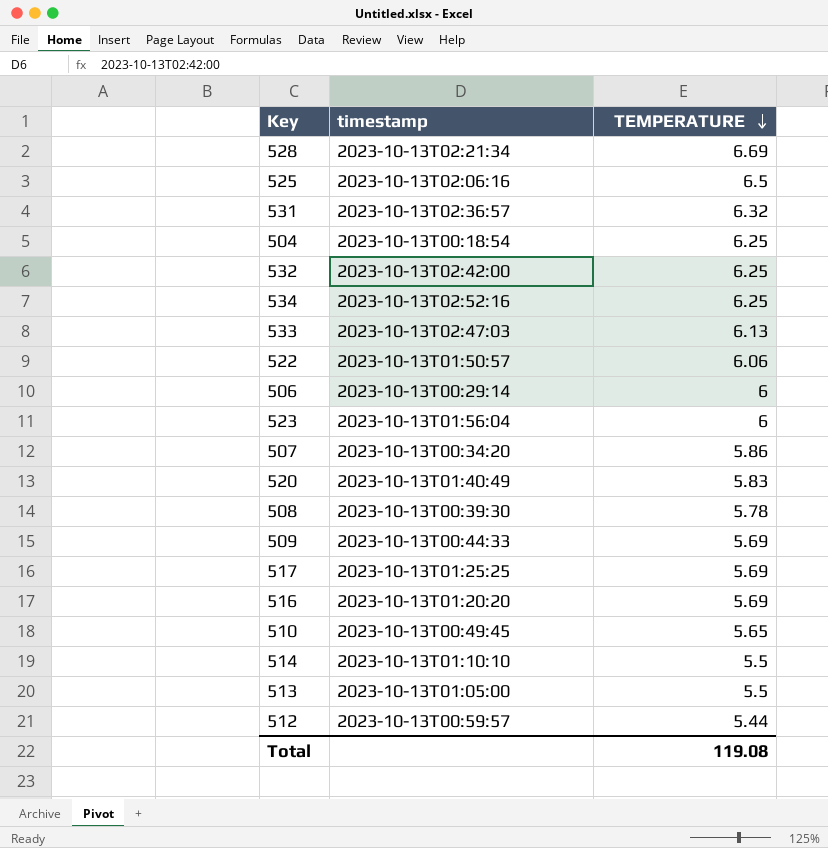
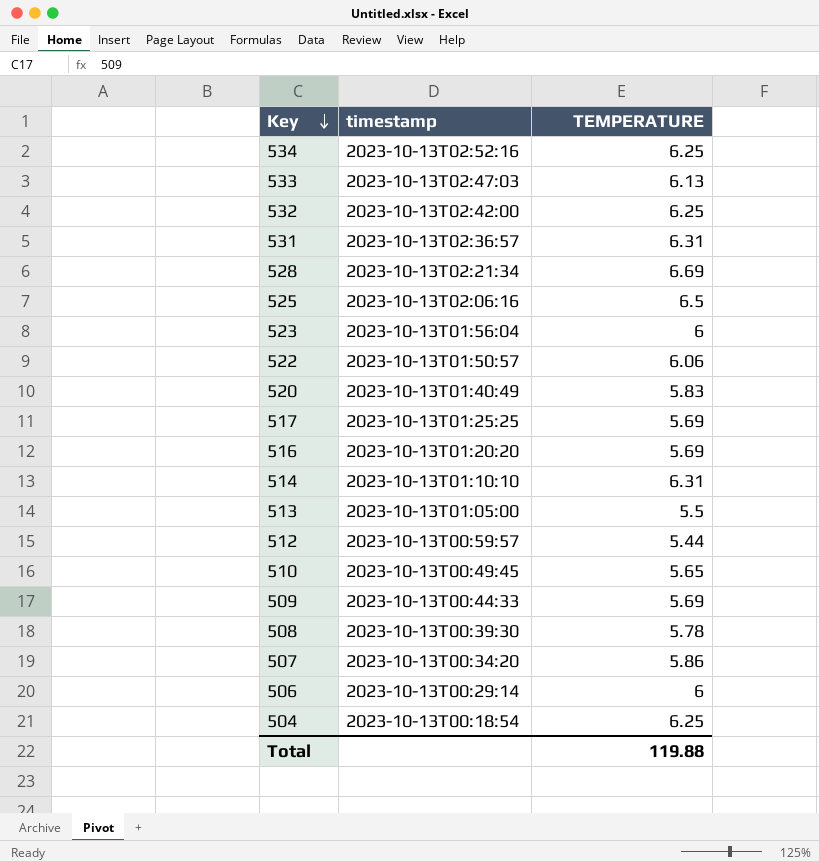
row order: TEMPERATURE descending -> Key descending
531 | TEMPERATURE: 6.32 -> 6.31
514 | TEMPERATURE: 5.5 -> 6.31
Total | TEMPERATURE: 119.08 -> 119.88

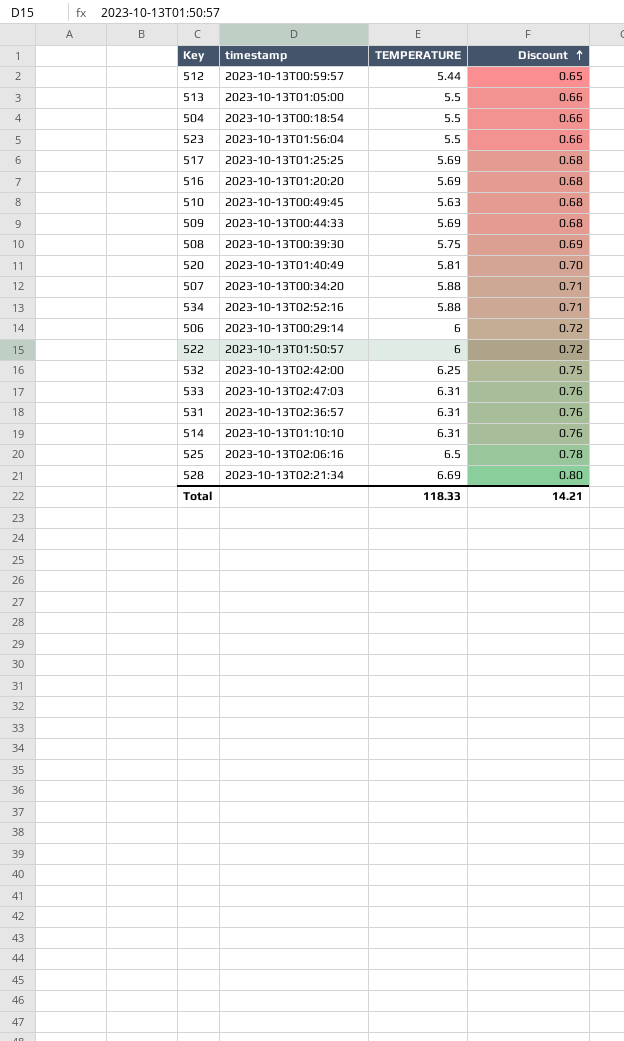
row order: Key descending -> Discount ascending
column Discount | formula: none -> [TEMPERATURE] * 0.12
504 | TEMPERATURE: 6.25 -> 5.5
523 | TEMPERATURE: 6 -> 5.5
510 | TEMPERATURE: 5.65 -> 5.63
508 | TEMPERATURE: 5.78 -> 5.75
520 | TEMPERATURE: 5.83 -> 5.81
507 | TEMPERATURE: 5.86 -> 5.88
534 | TEMPERATURE: 6.25 -> 5.88
522 | TEMPERATURE: 6.06 -> 6
533 | TEMPERATURE: 6.13 -> 6.31
Total | TEMPERATURE: 119.88 -> 118.33

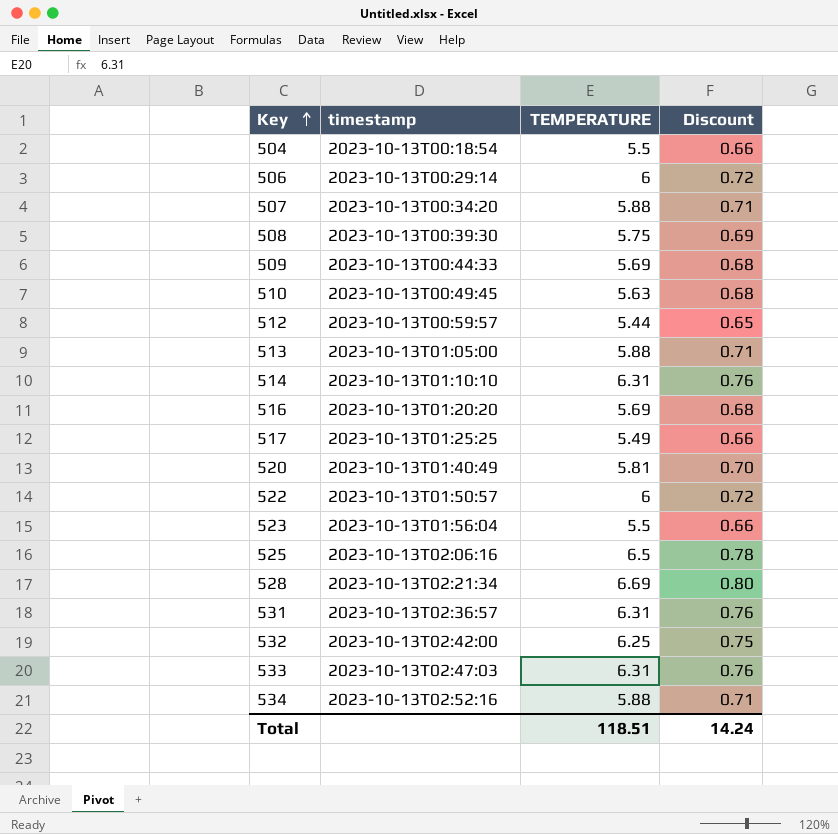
row order: Discount ascending -> Key ascending
513 | TEMPERATURE: 5.5 -> 5.88
513 | Discount: 0.66 -> 0.71
517 | TEMPERATURE: 5.69 -> 5.49
517 | Discount: 0.68 -> 0.66
Total | TEMPERATURE: 118.33 -> 118.51
Total | Discount: 14.21 -> 14.24

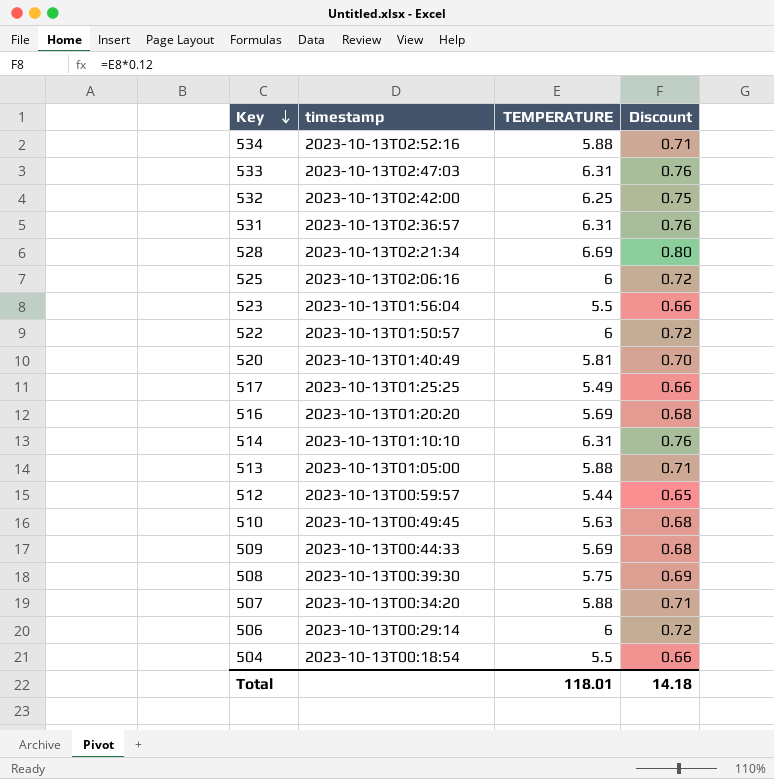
row order: Key ascending -> Key descending
525 | TEMPERATURE: 6.5 -> 6
525 | Discount: 0.78 -> 0.72
Total | TEMPERATURE: 118.51 -> 118.01
Total | Discount: 14.24 -> 14.18

